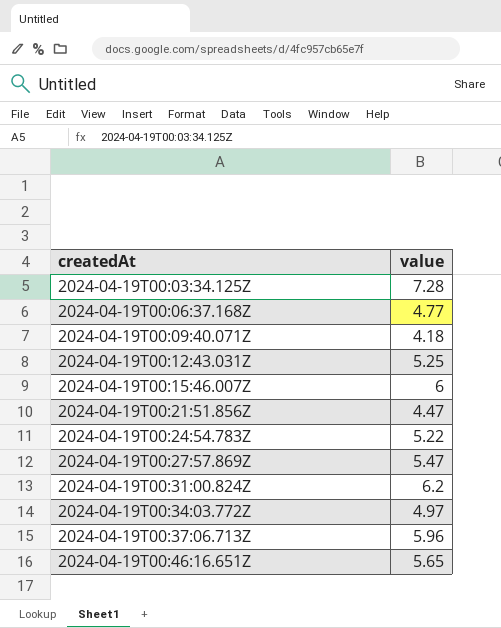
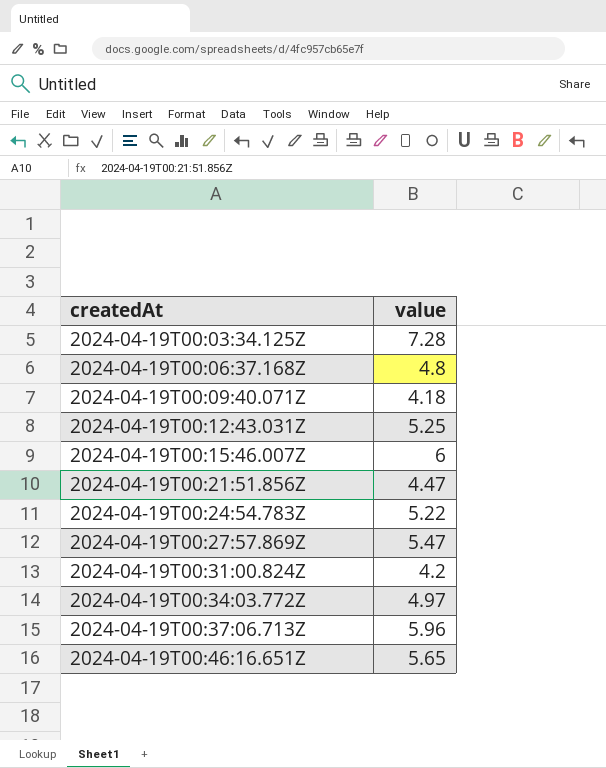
2024-04-19T00:06:37.168Z | value: 4.77 -> 4.8
2024-04-19T00:31:00.824Z | value: 6.2 -> 4.2

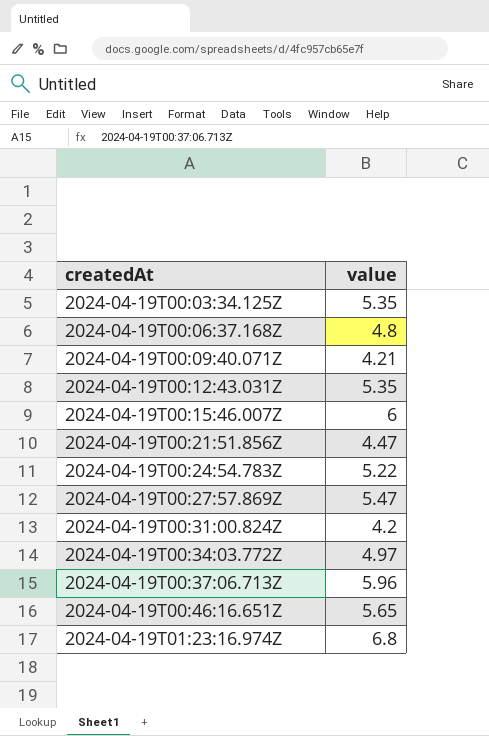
2024-04-19T00:03:34.125Z | value: 7.28 -> 5.35
2024-04-19T00:09:40.071Z | value: 4.18 -> 4.21
2024-04-19T00:12:43.031Z | value: 5.25 -> 5.35
row 2024-04-19T01:23:16.974Z: none -> 6.8

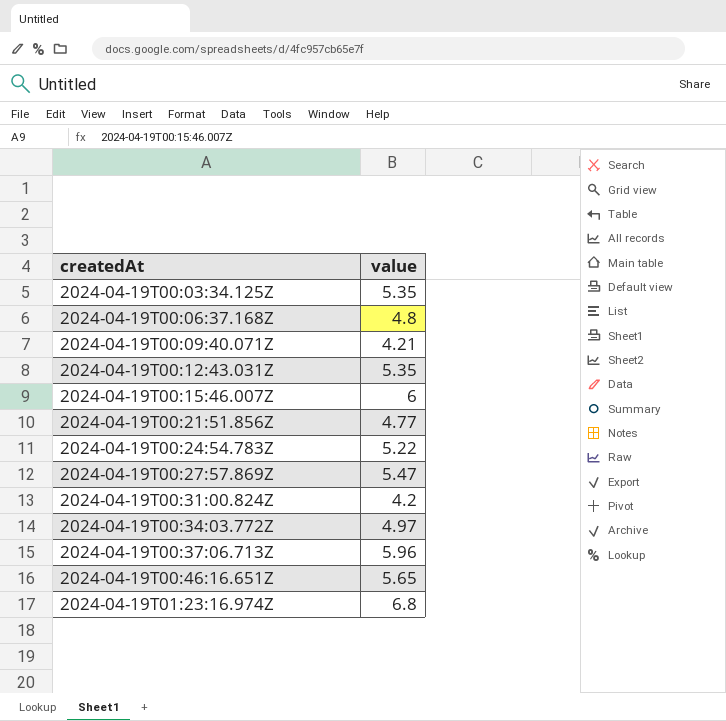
2024-04-19T00:21:51.856Z | value: 4.47 -> 4.77

